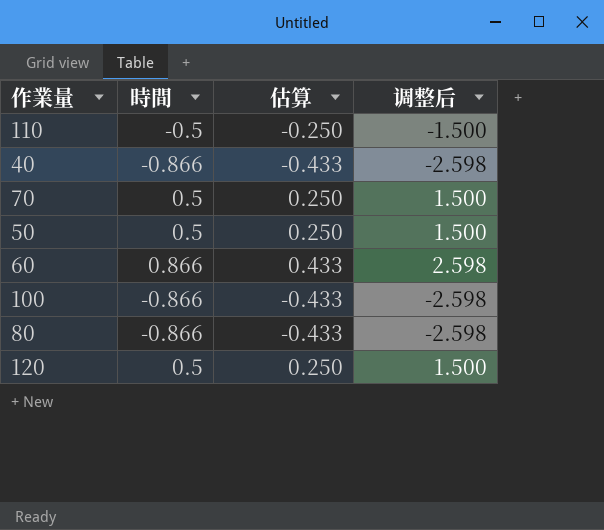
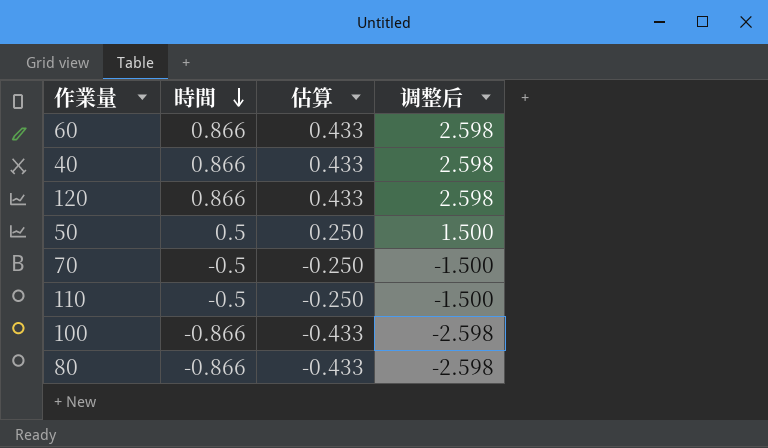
row order: none -> 時間 descending
40 | 時間: -0.866 -> 0.866
40 | 估算: -0.433 -> 0.433
40 | 调整后: -2.598 -> 2.598
120 | 時間: 0.5 -> 0.866
120 | 估算: 0.250 -> 0.433
120 | 调整后: 1.500 -> 2.598
70 | 時間: 0.5 -> -0.5
70 | 估算: 0.250 -> -0.250
70 | 调整后: 1.500 -> -1.500

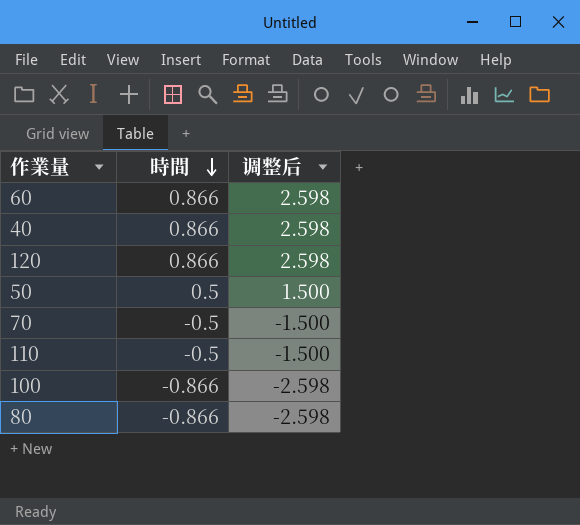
column 估算 | formula: [時間] * 0.5 -> none

